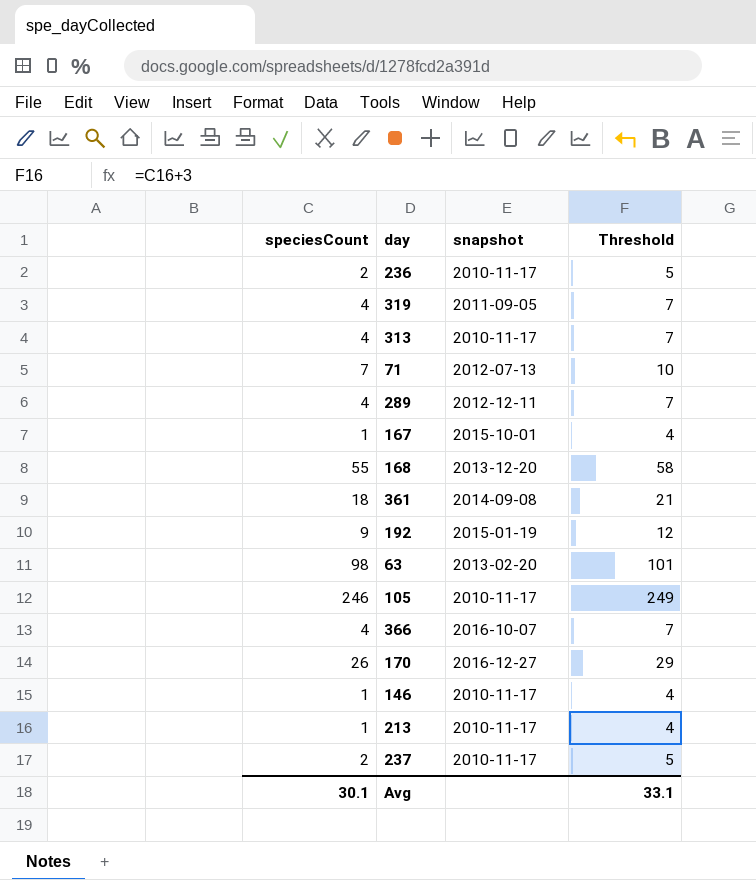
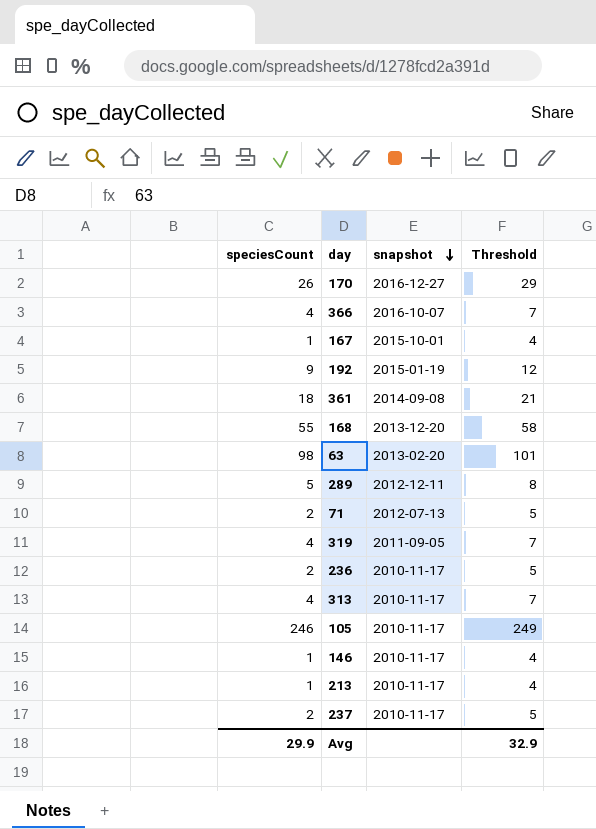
row order: none -> snapshot descending
289 | speciesCount: 4 -> 5
289 | Threshold: 7 -> 8
71 | speciesCount: 7 -> 2
71 | Threshold: 10 -> 5
Avg | speciesCount: 30.1 -> 29.9
Avg | Threshold: 33.1 -> 32.9

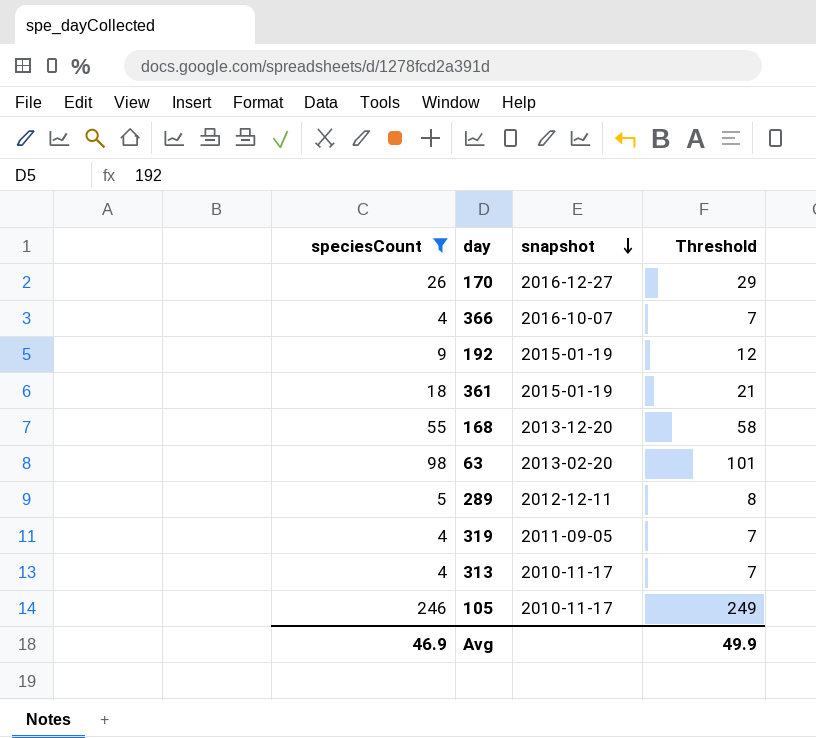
filter: none -> speciesCount >= 4
361 | snapshot: 2014-09-08 -> 2015-01-19
Avg | speciesCount: 29.9 -> 46.9
Avg | Threshold: 32.9 -> 49.9

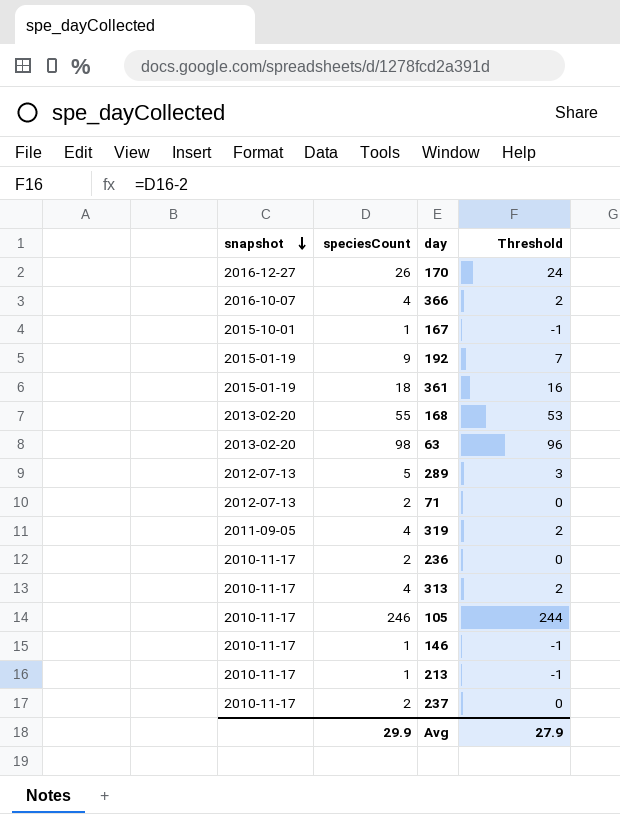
filter: speciesCount >= 4 -> none
column snapshot | position: 3 -> 1
column Threshold | formula: [speciesCount] + 3 -> [speciesCount] - 2
168 | snapshot: 2013-12-20 -> 2013-02-20
289 | snapshot: 2012-12-11 -> 2012-07-13
Avg | speciesCount: 46.9 -> 29.9
Avg | Threshold: 49.9 -> 27.9

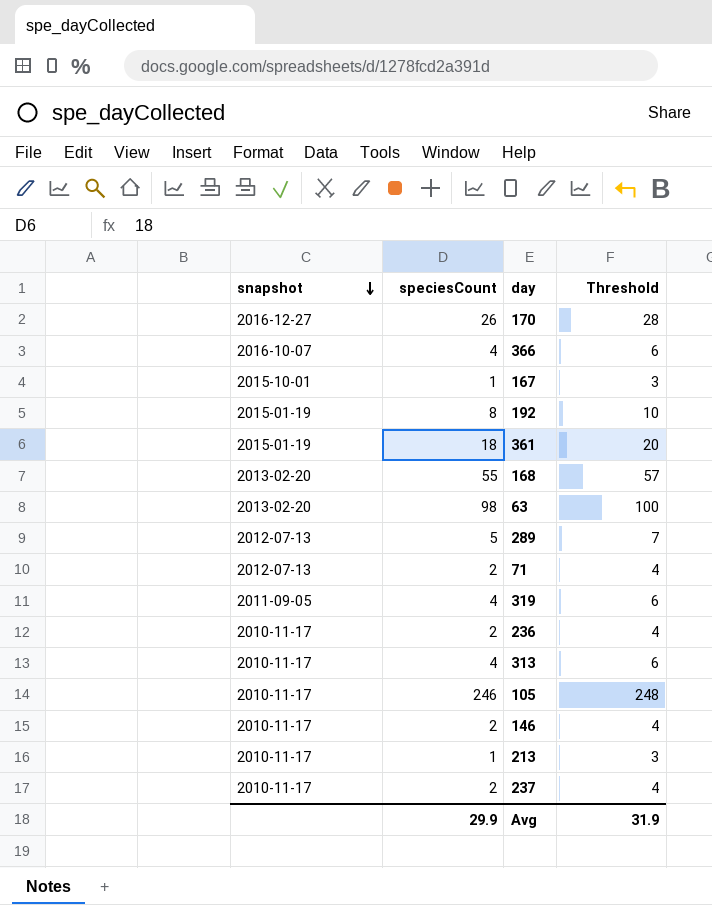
column Threshold | formula: [speciesCount] - 2 -> [speciesCount] + 2
192 | speciesCount: 9 -> 8
146 | speciesCount: 1 -> 2
Avg | Threshold: 27.9 -> 31.9

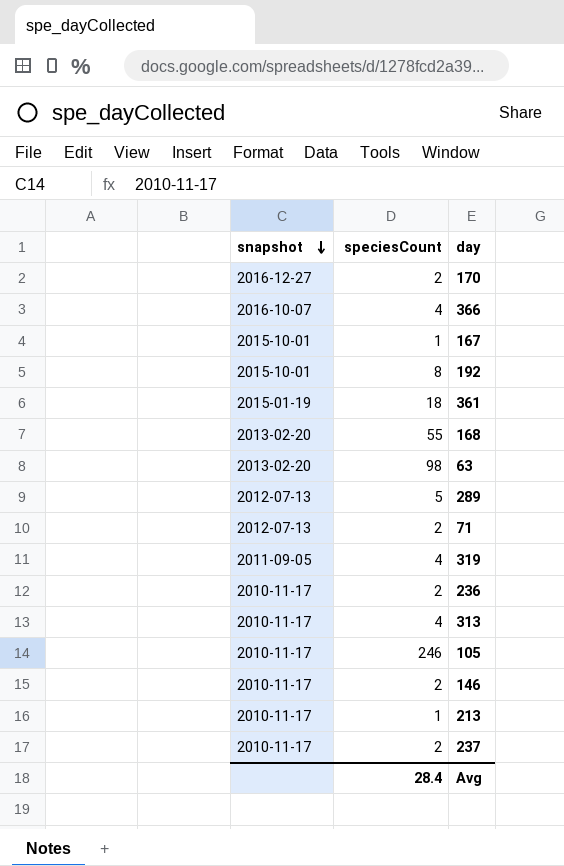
column Threshold | formula: [speciesCount] + 2 -> none
170 | speciesCount: 26 -> 2
192 | snapshot: 2015-01-19 -> 2015-10-01
Avg | speciesCount: 29.9 -> 28.4

